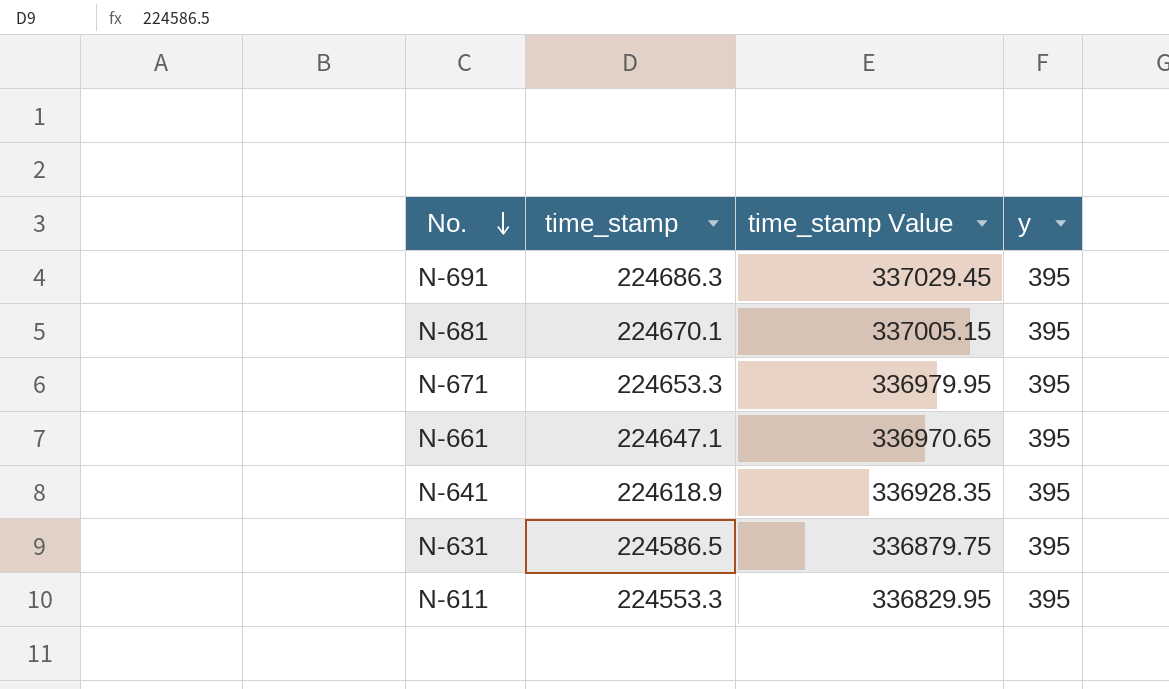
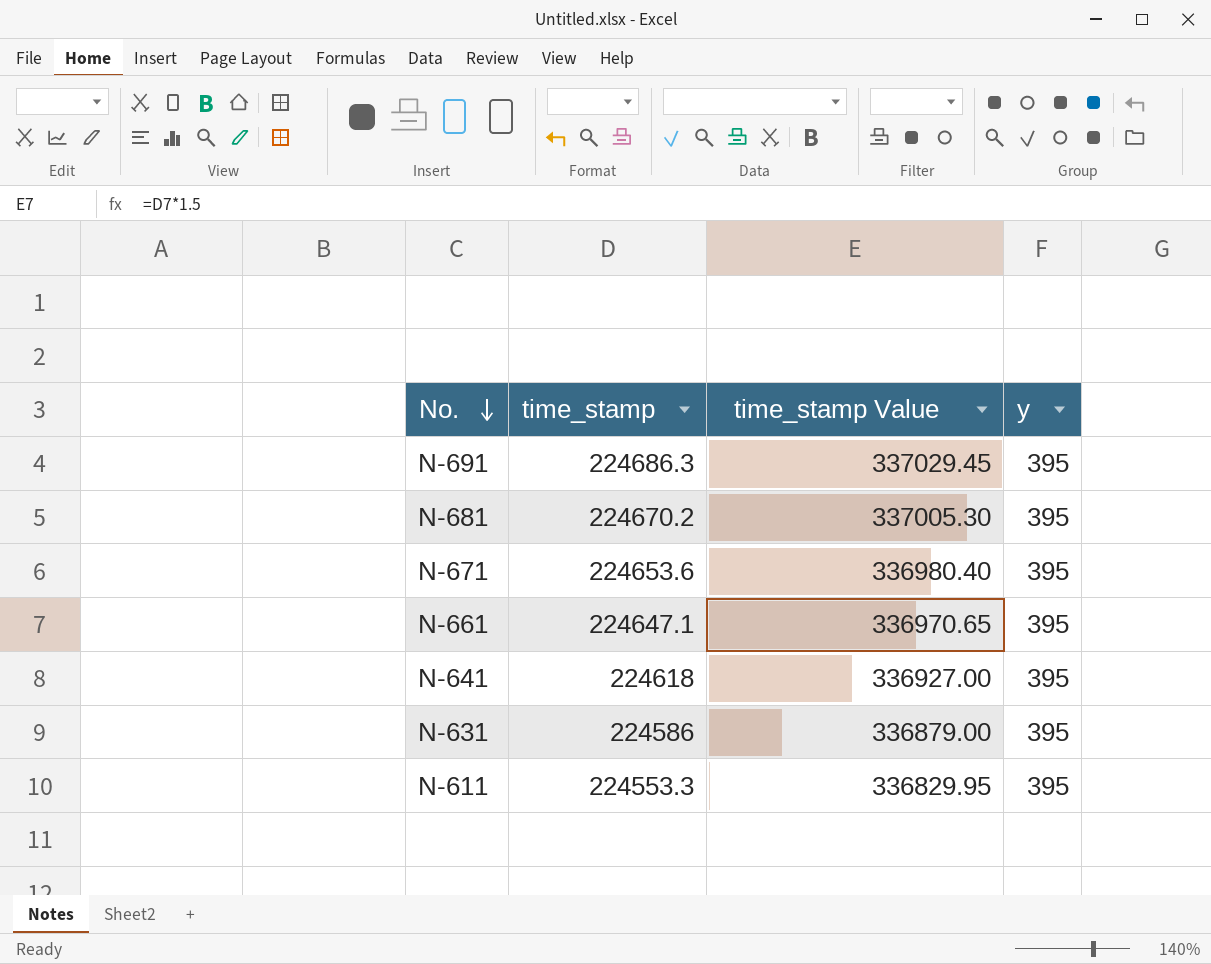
N-681 | time_stamp: 224670.1 -> 224670.2
N-681 | time_stamp Value: 337005.15 -> 337005.30
N-671 | time_stamp: 224653.3 -> 224653.6
N-671 | time_stamp Value: 336979.95 -> 336980.40
N-641 | time_stamp: 224618.9 -> 224618
N-641 | time_stamp Value: 336928.35 -> 336927.00
N-631 | time_stamp: 224586.5 -> 224586
N-631 | time_stamp Value: 336879.75 -> 336879.00

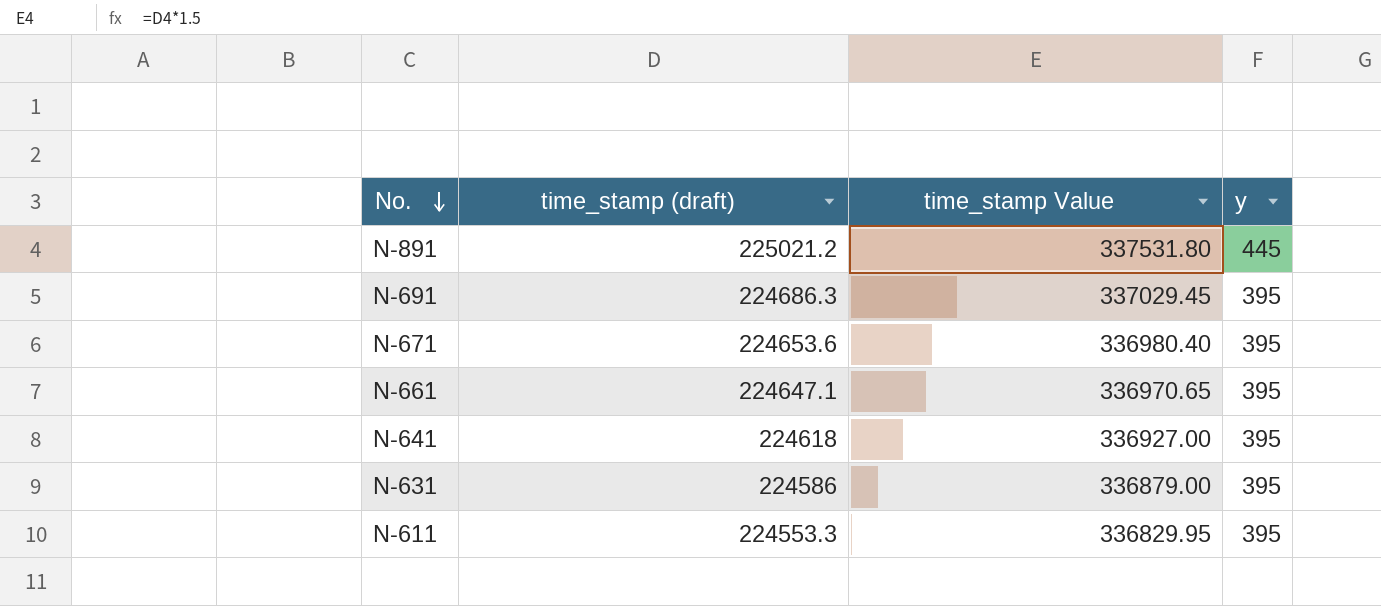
column name: time_stamp -> time_stamp (draft)
row N-681: 224670.2 | 337005.30 | 395 -> none
row N-891: none -> 225021.2 | 337531.80 | 445

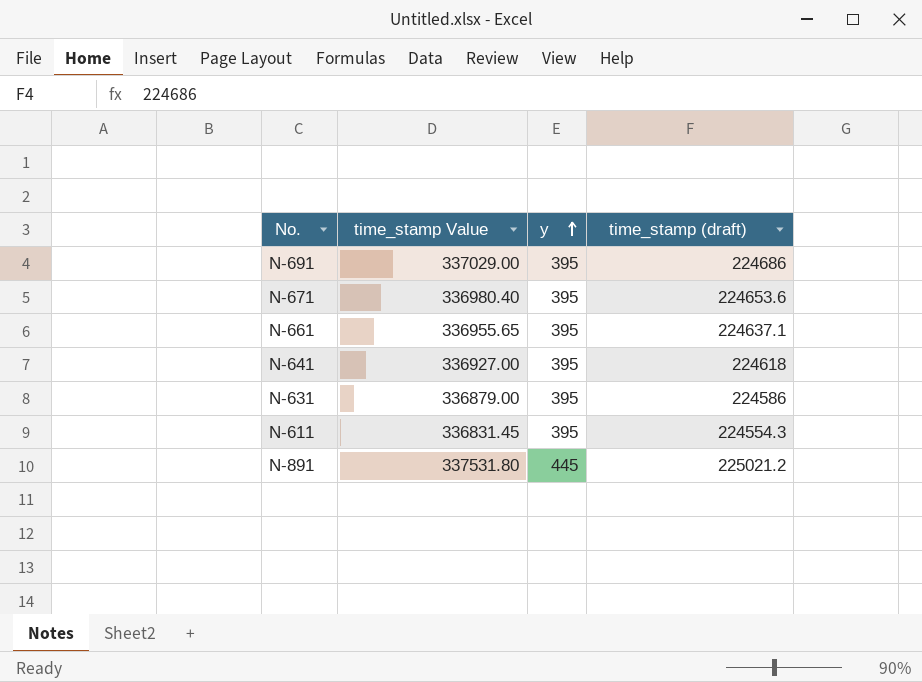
row order: No. descending -> y ascending
column time_stamp (draft) | position: 2 -> 4
N-691 | time_stamp Value: 337029.45 -> 337029.00
N-691 | time_stamp (draft): 224686.3 -> 224686
N-661 | time_stamp Value: 336970.65 -> 336955.65
N-661 | time_stamp (draft): 224647.1 -> 224637.1
N-611 | time_stamp Value: 336829.95 -> 336831.45
N-611 | time_stamp (draft): 224553.3 -> 224554.3

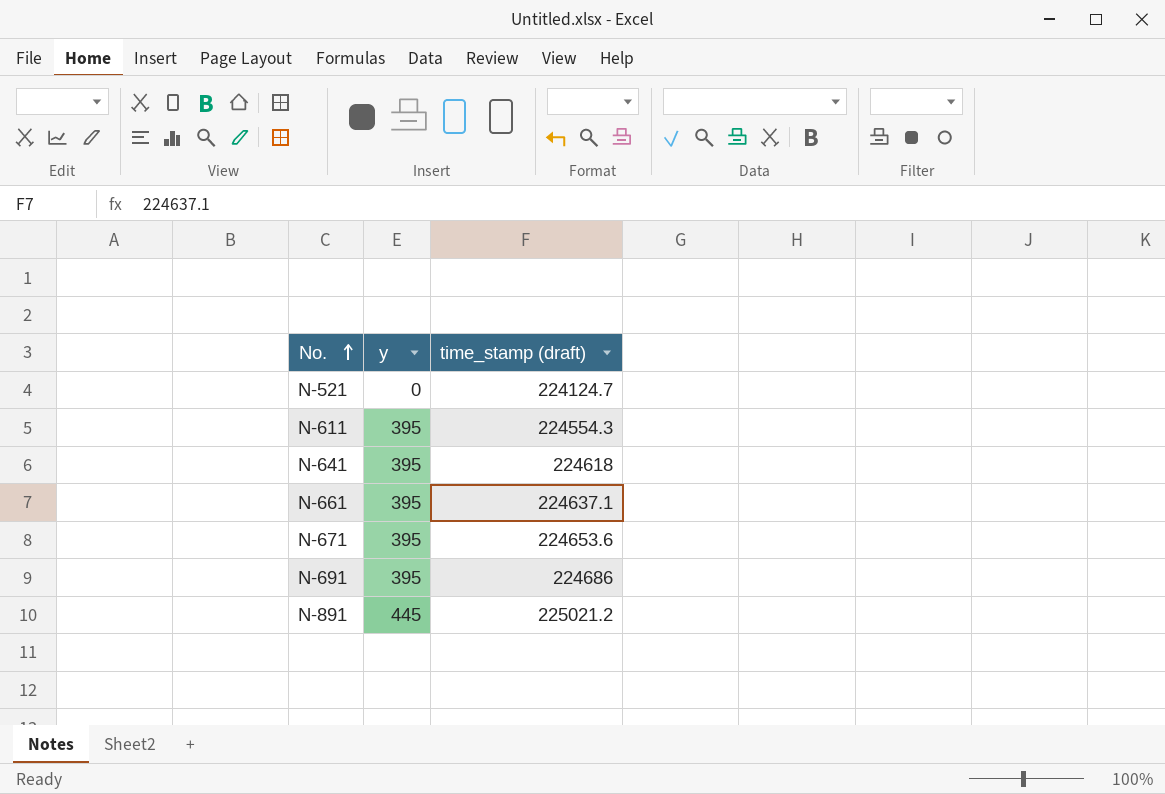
row order: y ascending -> No. ascending
column time_stamp Value | formula: [time_stamp (draft)] * 1.5 -> none
row N-631: 336879.00 | 395 | 224586 -> none
row N-521: none -> 0 | 224124.7

